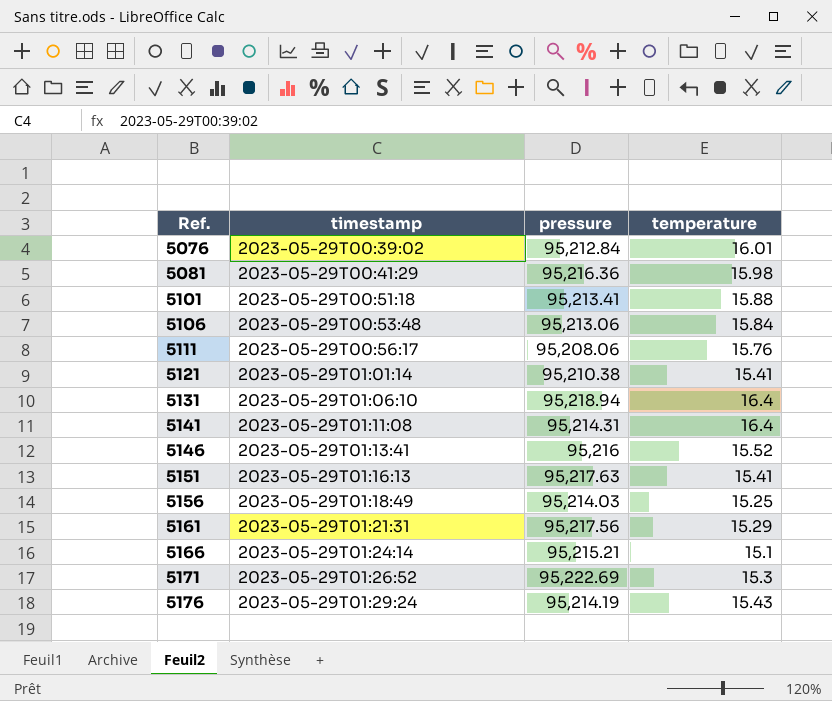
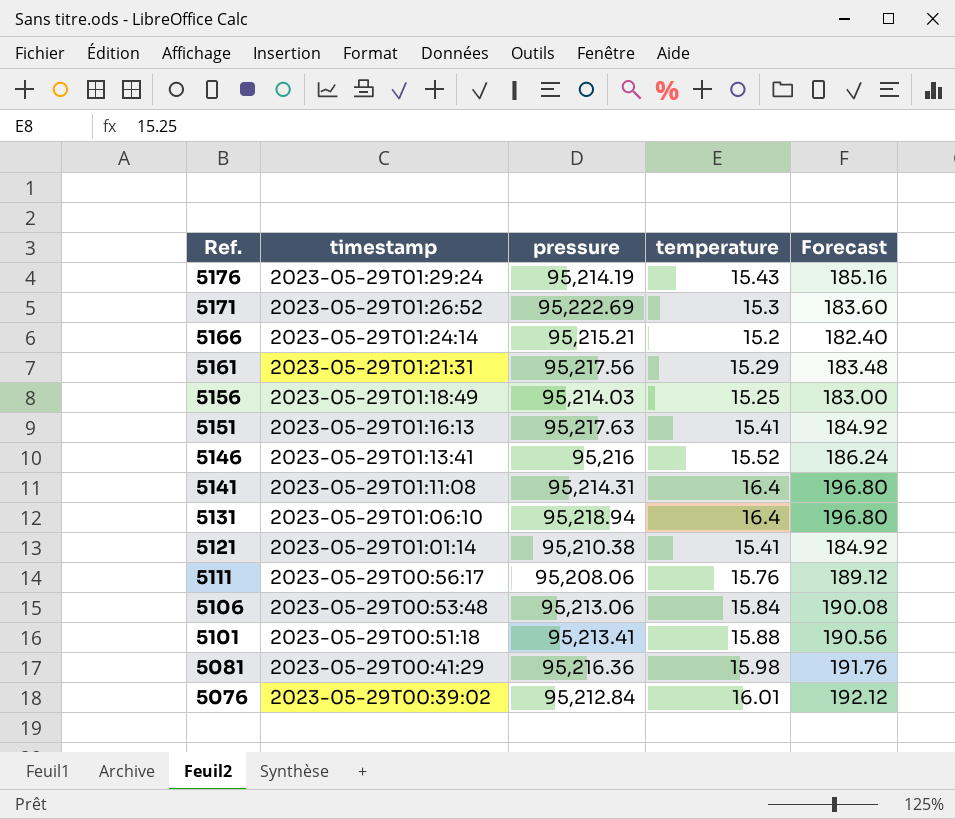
row order: Ref. ascending -> Ref. descending
column Forecast | formula: none -> [temperature] * 12
5166 | temperature: 15.1 -> 15.2

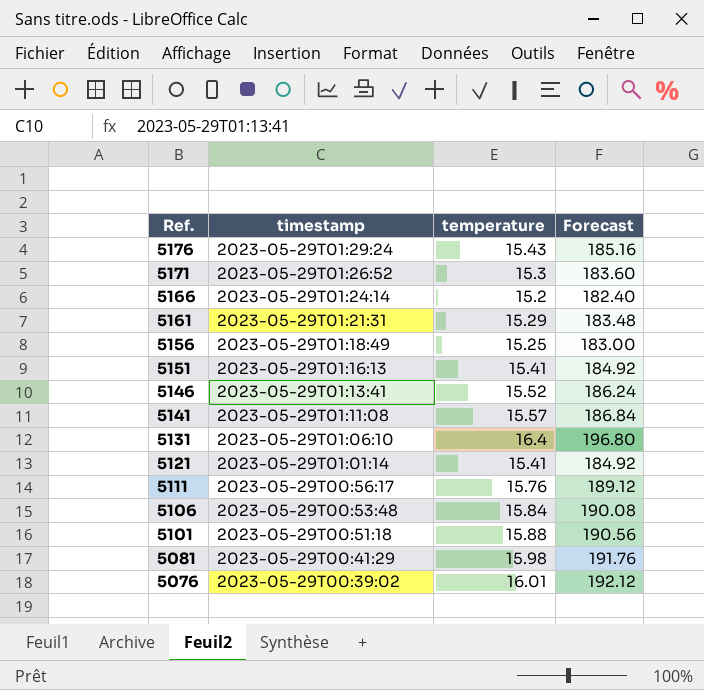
column pressure | position: 3 -> none
5141 | temperature: 16.4 -> 15.57
5141 | Forecast: 196.80 -> 186.84

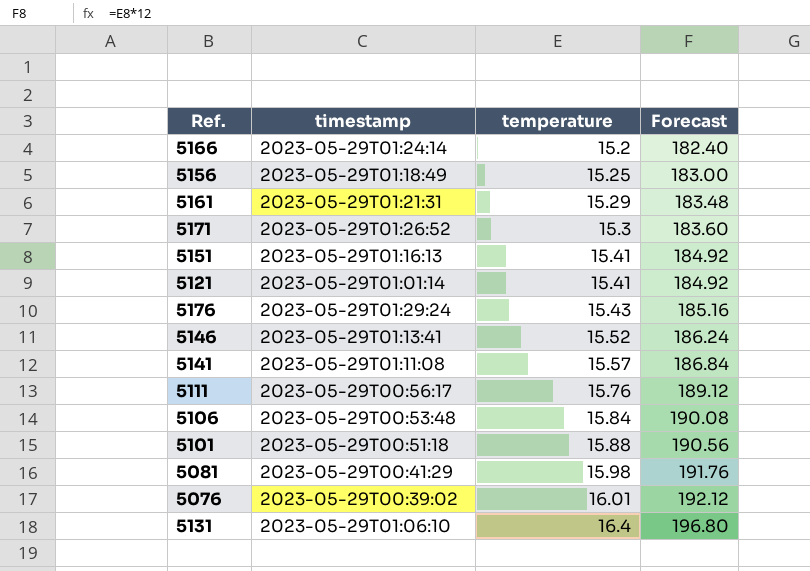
row order: Ref. descending -> temperature ascending

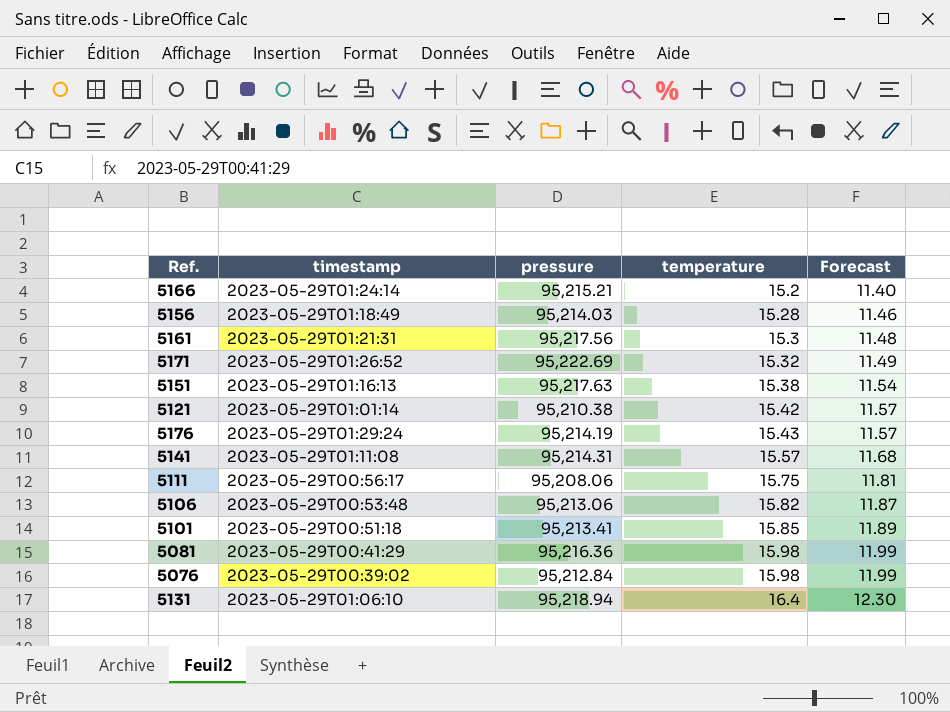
column pressure | position: none -> 3
column Forecast | formula: [temperature] * 12 -> [temperature] * 0.75
row 5146: 2023-05-29T01:13:41 | 15.52 | 186.24 -> none
5156 | temperature: 15.25 -> 15.28
5161 | temperature: 15.29 -> 15.3
5171 | temperature: 15.3 -> 15.32
5151 | temperature: 15.41 -> 15.38
5121 | temperature: 15.41 -> 15.42
5111 | temperature: 15.76 -> 15.75
5106 | temperature: 15.84 -> 15.82
5101 | temperature: 15.88 -> 15.85
5076 | temperature: 16.01 -> 15.98

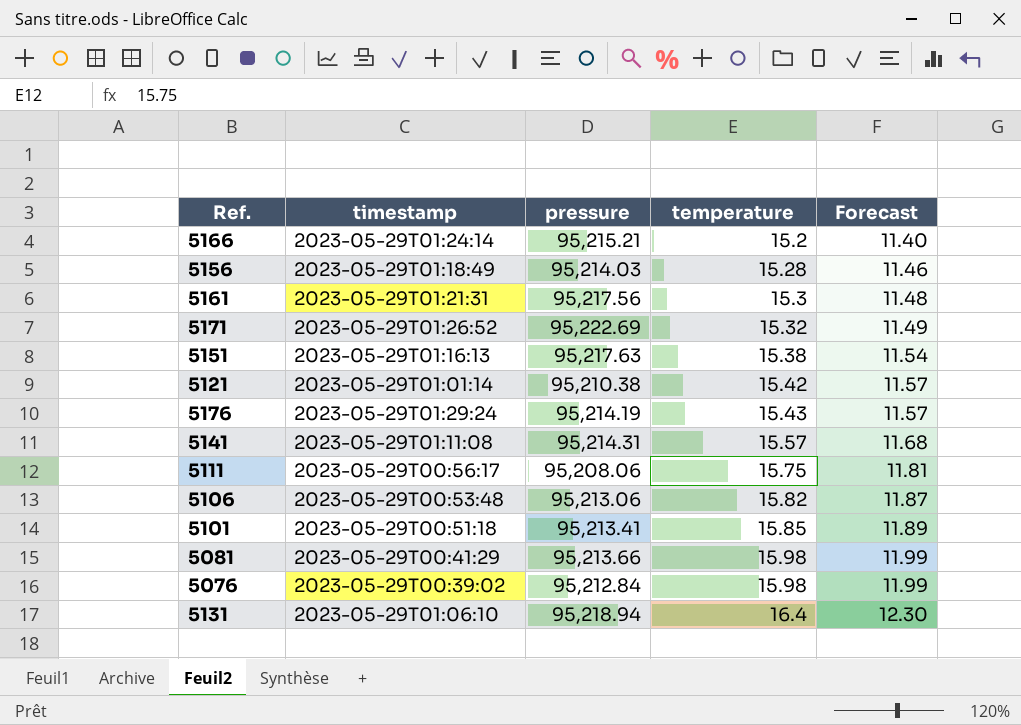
5081 | pressure: 95,216.36 -> 95,213.66

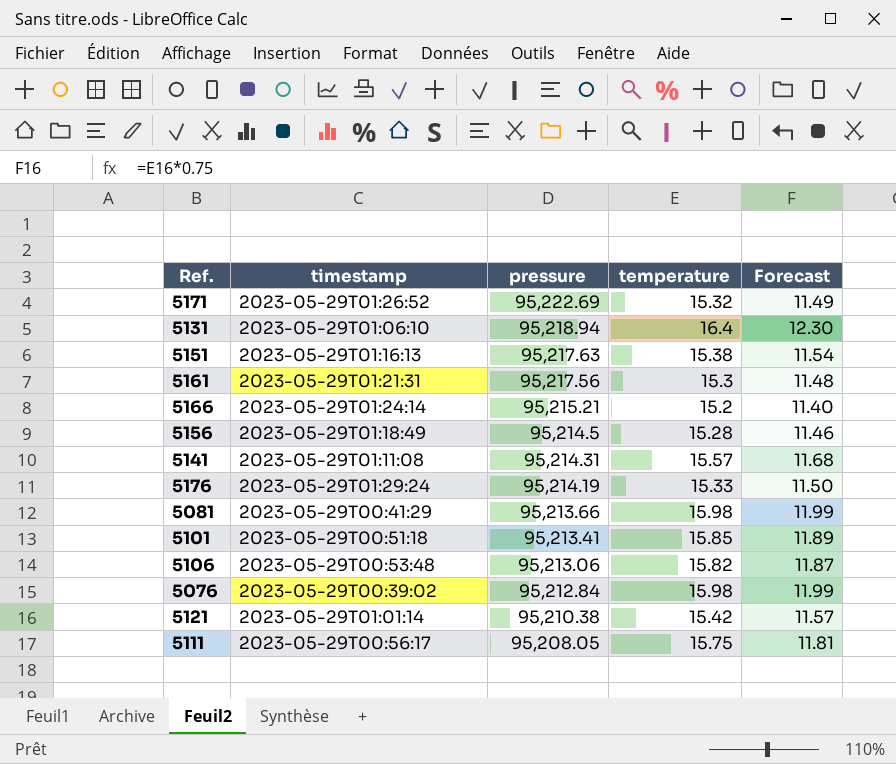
row order: temperature ascending -> pressure descending
5156 | pressure: 95,214.03 -> 95,214.5
5176 | temperature: 15.43 -> 15.33
5176 | Forecast: 11.57 -> 11.50
5111 | pressure: 95,208.06 -> 95,208.05

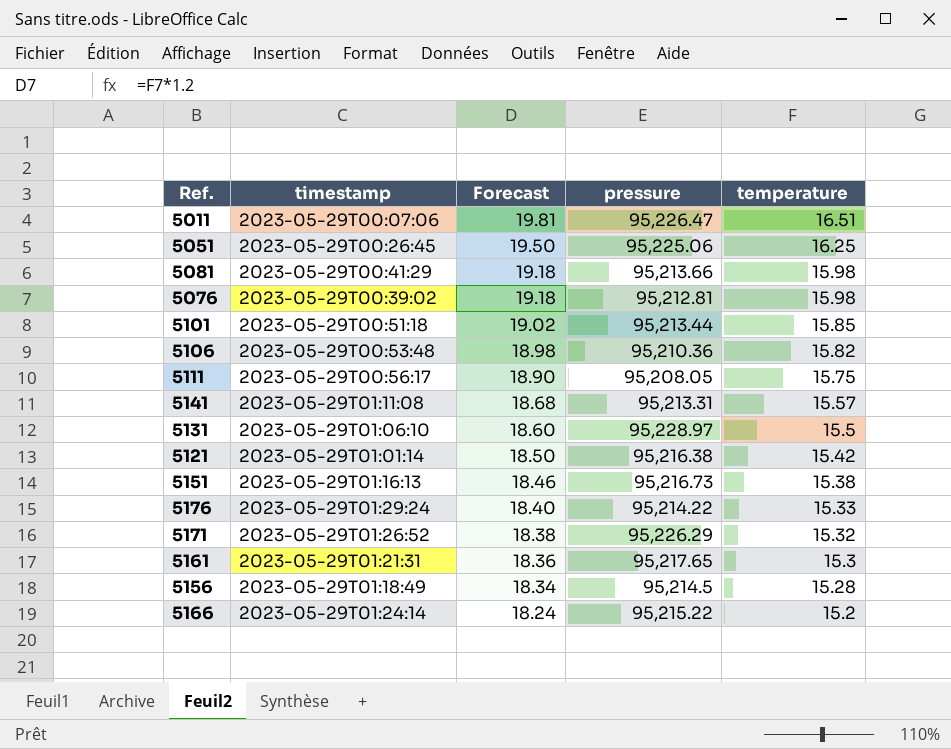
row order: pressure descending -> Forecast descending
column Forecast | formula: [temperature] * 0.75 -> [temperature] * 1.2
column Forecast | position: 5 -> 3
row 5011: none -> 2023-05-29T00:07:06 | 19.81 | 95,226.47 | 16.51
row 5051: none -> 2023-05-29T00:26:45 | 19.50 | 95,225.06 | 16.25
5076 | pressure: 95,212.84 -> 95,212.81
5101 | pressure: 95,213.41 -> 95,213.44
5106 | pressure: 95,213.06 -> 95,210.36
5141 | pressure: 95,214.31 -> 95,213.31
5131 | pressure: 95,218.94 -> 95,228.97
5131 | temperature: 16.4 -> 15.5
5121 | pressure: 95,210.38 -> 95,216.38
5151 | pressure: 95,217.63 -> 95,216.73
5176 | pressure: 95,214.19 -> 95,214.22
5171 | pressure: 95,222.69 -> 95,226.29
5161 | pressure: 95,217.56 -> 95,217.65
5166 | pressure: 95,215.21 -> 95,215.22

